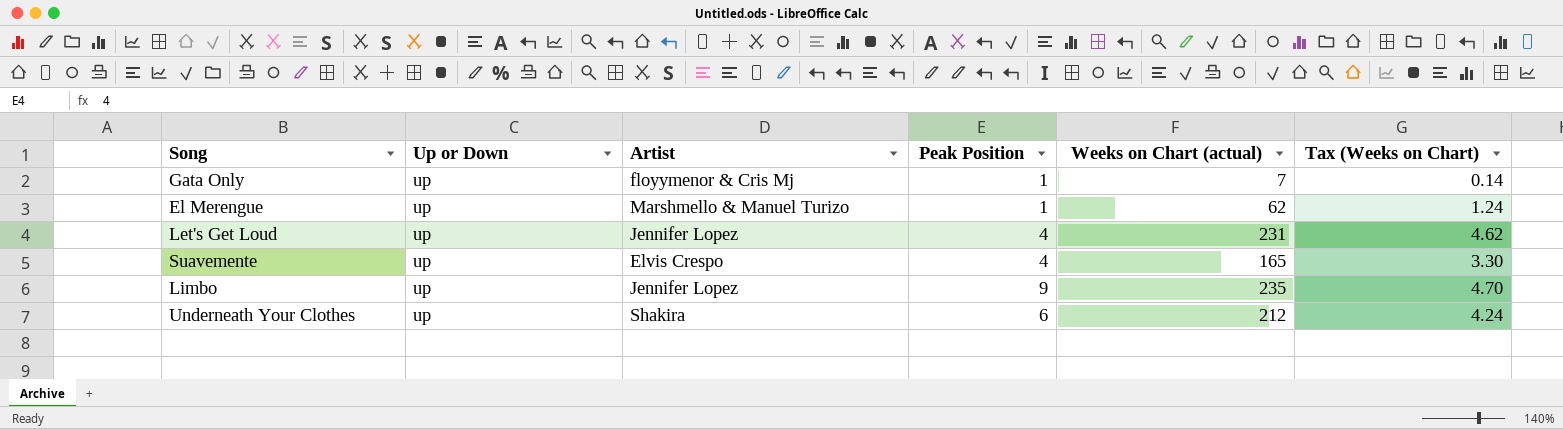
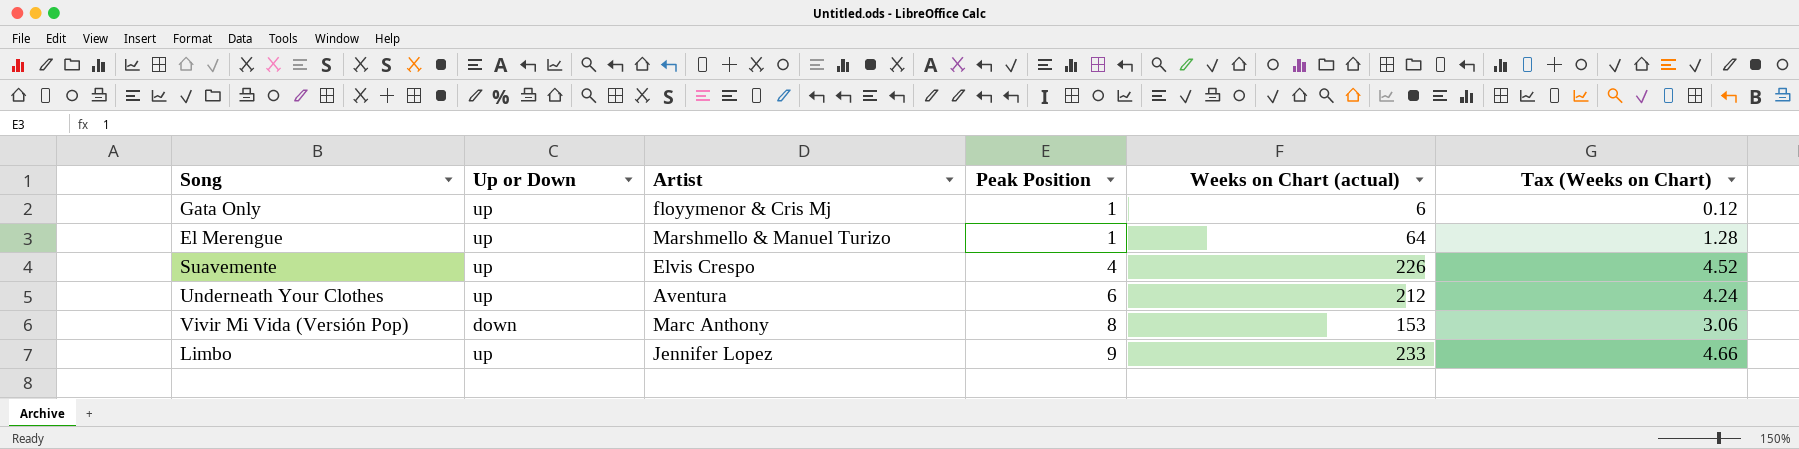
row order: none -> Peak Position ascending
row Let's Get Loud: up | Jennifer Lopez | 4 | 231 | 4.62 -> none
Gata Only | Weeks on Chart (actual): 7 -> 6
Gata Only | Tax (Weeks on Chart): 0.14 -> 0.12
El Merengue | Weeks on Chart (actual): 62 -> 64
El Merengue | Tax (Weeks on Chart): 1.24 -> 1.28
Suavemente | Weeks on Chart (actual): 165 -> 226
Suavemente | Tax (Weeks on Chart): 3.30 -> 4.52
Underneath Your Clothes | Artist: Shakira -> Aventura
row Vivir Mi Vida (Versión Pop): none -> down | Marc Anthony | 8 | 153 | 3.06
Limbo | Weeks on Chart (actual): 235 -> 233
Limbo | Tax (Weeks on Chart): 4.70 -> 4.66

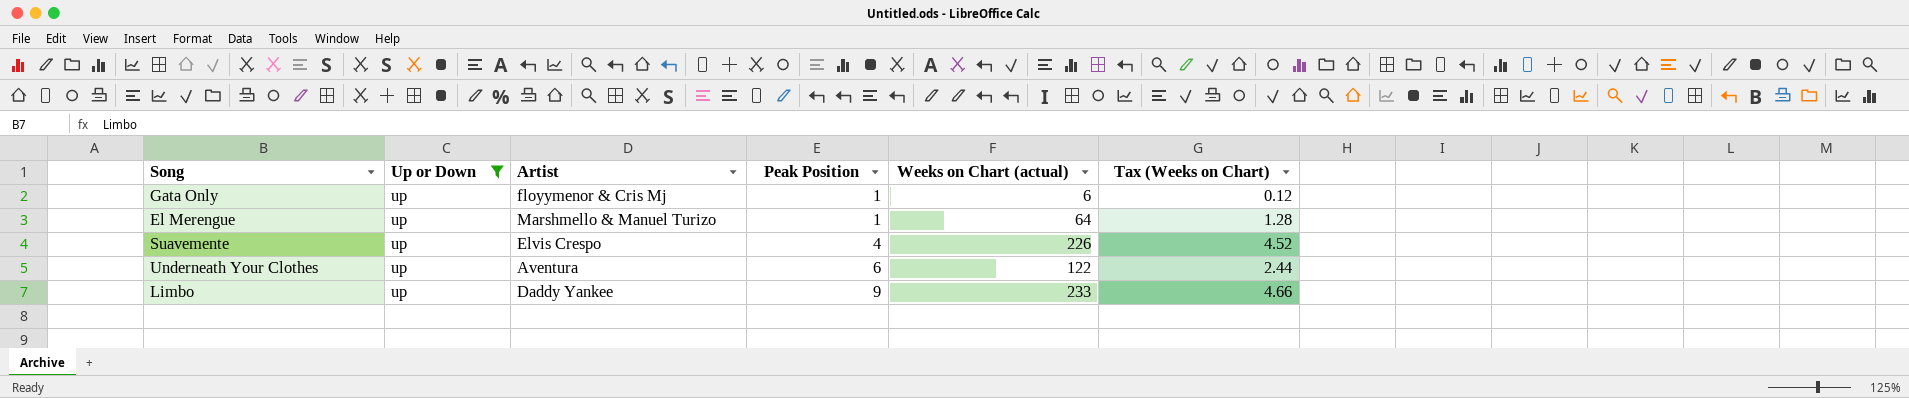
filter: none -> Up or Down = up
Underneath Your Clothes | Weeks on Chart (actual): 212 -> 122
Underneath Your Clothes | Tax (Weeks on Chart): 4.24 -> 2.44
Limbo | Artist: Jennifer Lopez -> Daddy Yankee

